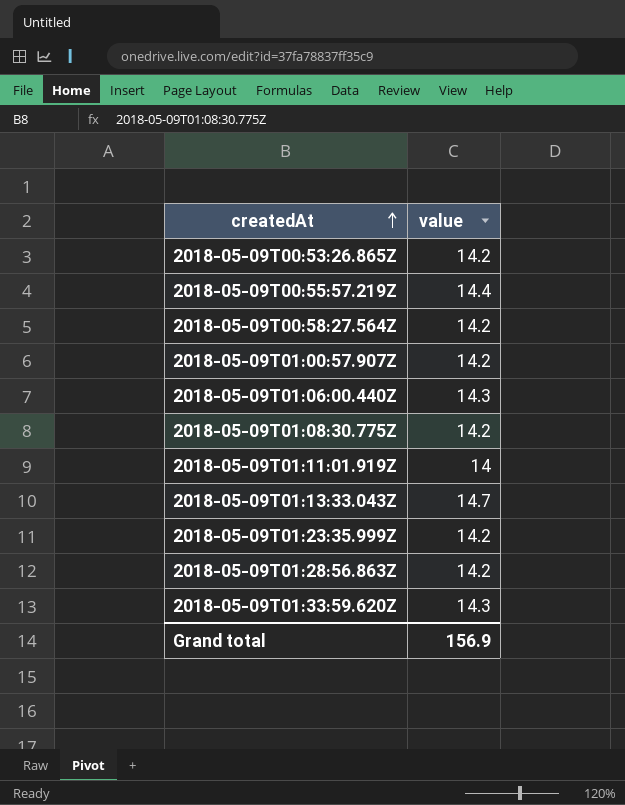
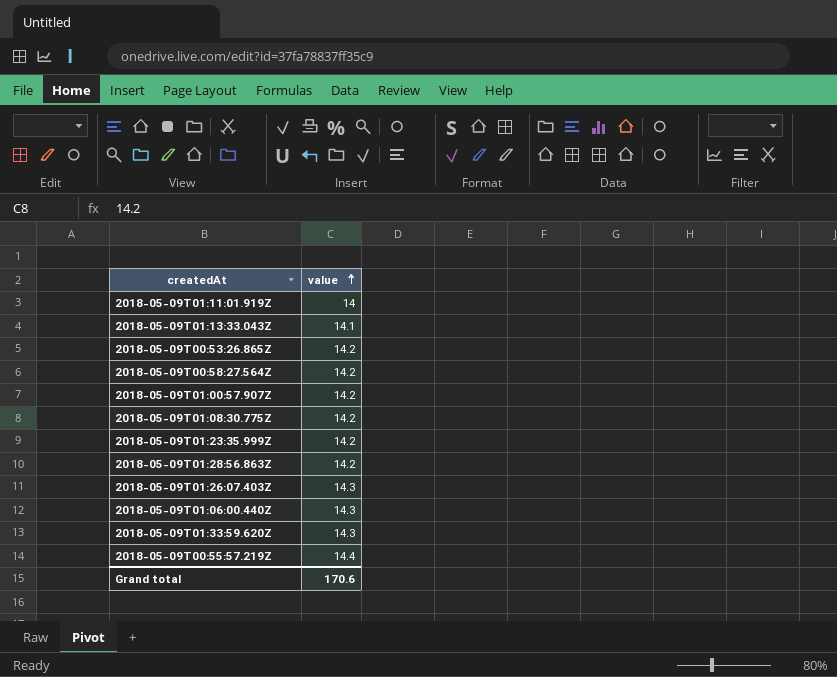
row order: createdAt ascending -> value ascending
2018-05-09T01:13:33.043Z | value: 14.7 -> 14.1
row 2018-05-09T01:26:07.403Z: none -> 14.3
Grand total | value: 156.9 -> 170.6

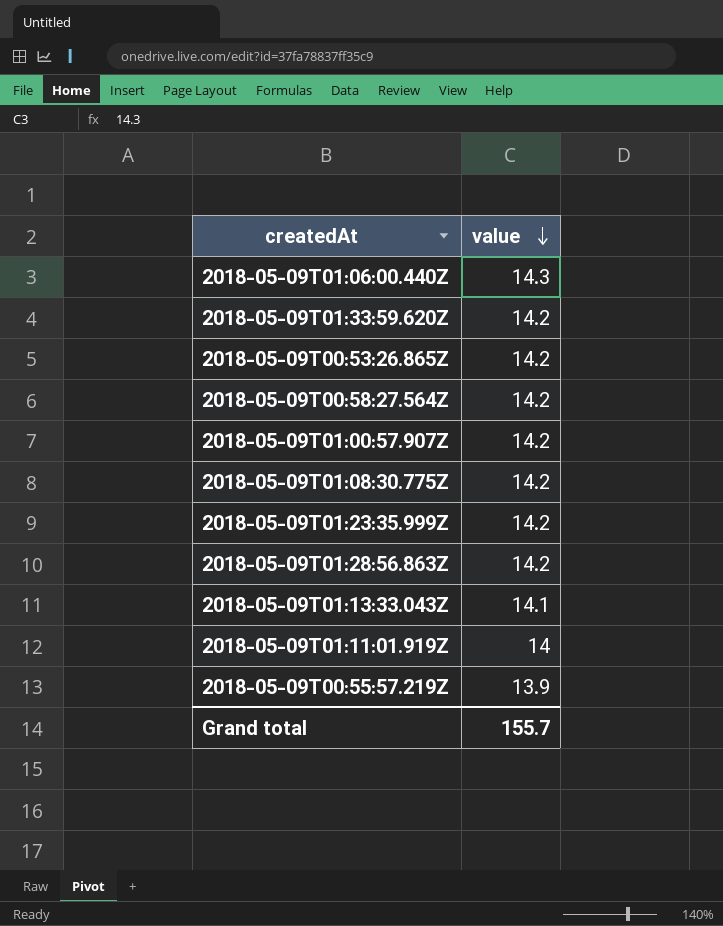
row order: value ascending -> value descending
row 2018-05-09T01:26:07.403Z: 14.3 -> none
2018-05-09T01:33:59.620Z | value: 14.3 -> 14.2
2018-05-09T00:55:57.219Z | value: 14.4 -> 13.9
Grand total | value: 170.6 -> 155.7

